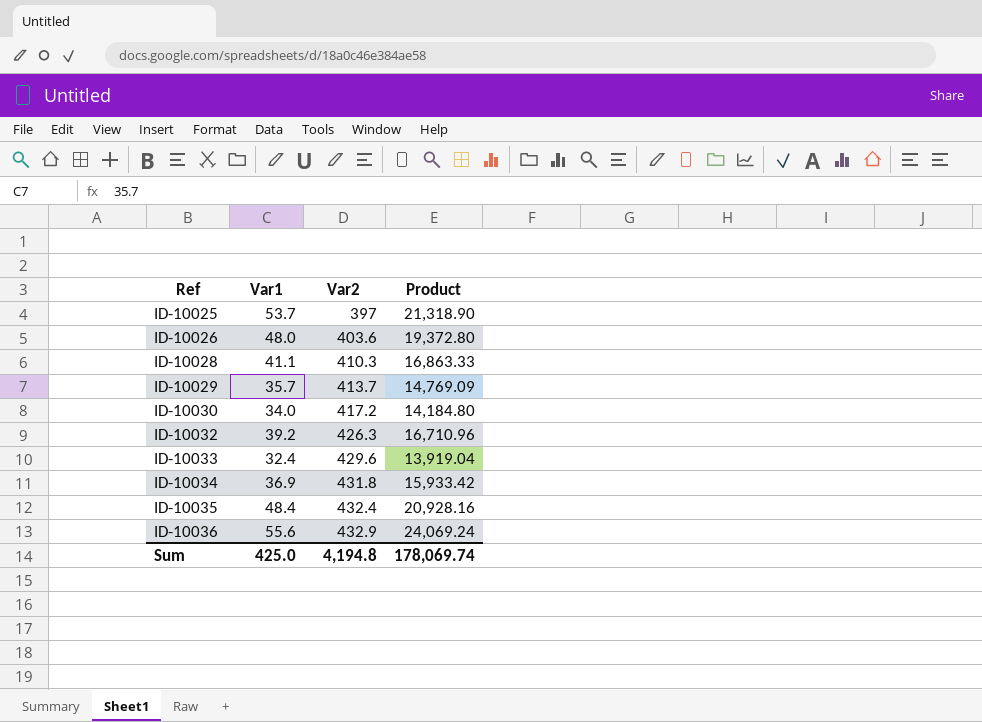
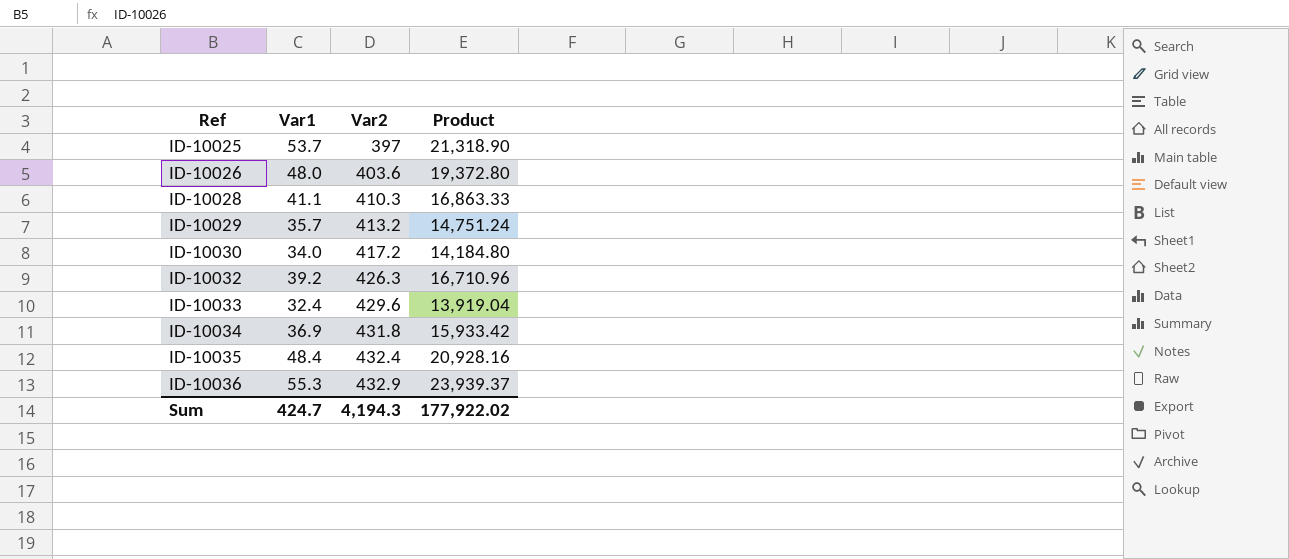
ID-10029 | Var2: 413.7 -> 413.2
ID-10029 | Product: 14,769.09 -> 14,751.24
ID-10036 | Var1: 55.6 -> 55.3
ID-10036 | Product: 24,069.24 -> 23,939.37
Sum | Var1: 425.0 -> 424.7
Sum | Var2: 4,194.8 -> 4,194.3
Sum | Product: 178,069.74 -> 177,922.02

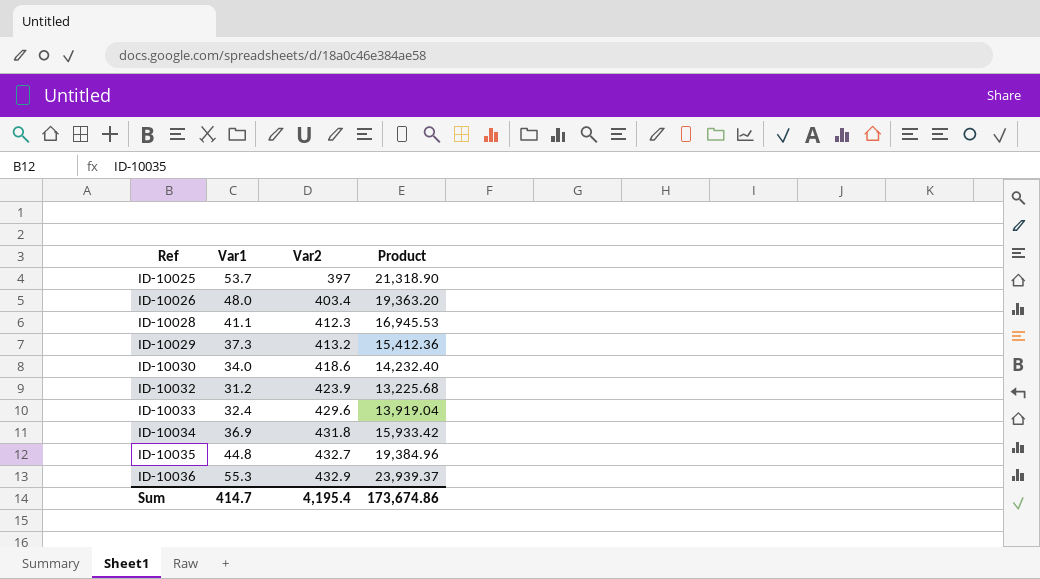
ID-10026 | Var2: 403.6 -> 403.4
ID-10026 | Product: 19,372.80 -> 19,363.20
ID-10028 | Var2: 410.3 -> 412.3
ID-10028 | Product: 16,863.33 -> 16,945.53
ID-10029 | Var1: 35.7 -> 37.3
ID-10029 | Product: 14,751.24 -> 15,412.36
ID-10030 | Var2: 417.2 -> 418.6
ID-10030 | Product: 14,184.80 -> 14,232.40
ID-10032 | Var1: 39.2 -> 31.2
ID-10032 | Var2: 426.3 -> 423.9
ID-10032 | Product: 16,710.96 -> 13,225.68
ID-10035 | Var1: 48.4 -> 44.8
ID-10035 | Var2: 432.4 -> 432.7
ID-10035 | Product: 20,928.16 -> 19,384.96
Sum | Var1: 424.7 -> 414.7
Sum | Var2: 4,194.3 -> 4,195.4
Sum | Product: 177,922.02 -> 173,674.86

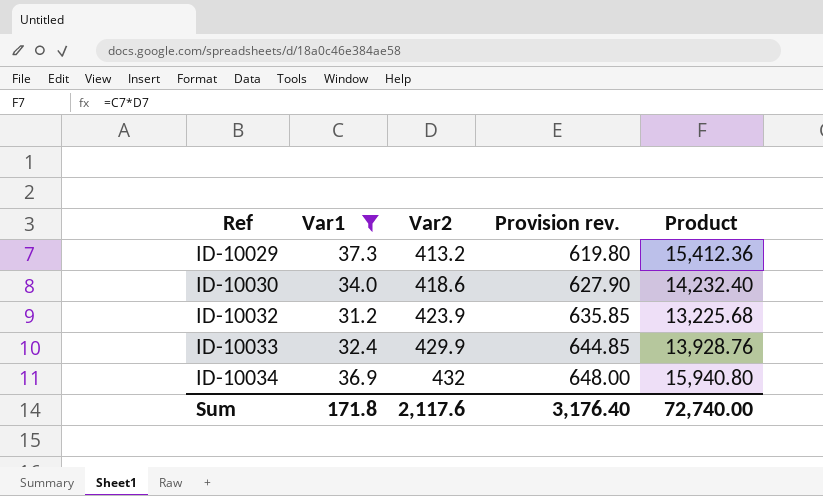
filter: none -> Var1 <= 37.3
column Provision rev. | formula: none -> [Var2] * 1.5
ID-10033 | Var2: 429.6 -> 429.9
ID-10033 | Product: 13,919.04 -> 13,928.76
ID-10034 | Var2: 431.8 -> 432
ID-10034 | Product: 15,933.42 -> 15,940.80
Sum | Var1: 414.7 -> 171.8
Sum | Var2: 4,195.4 -> 2,117.6
Sum | Product: 173,674.86 -> 72,740.00

